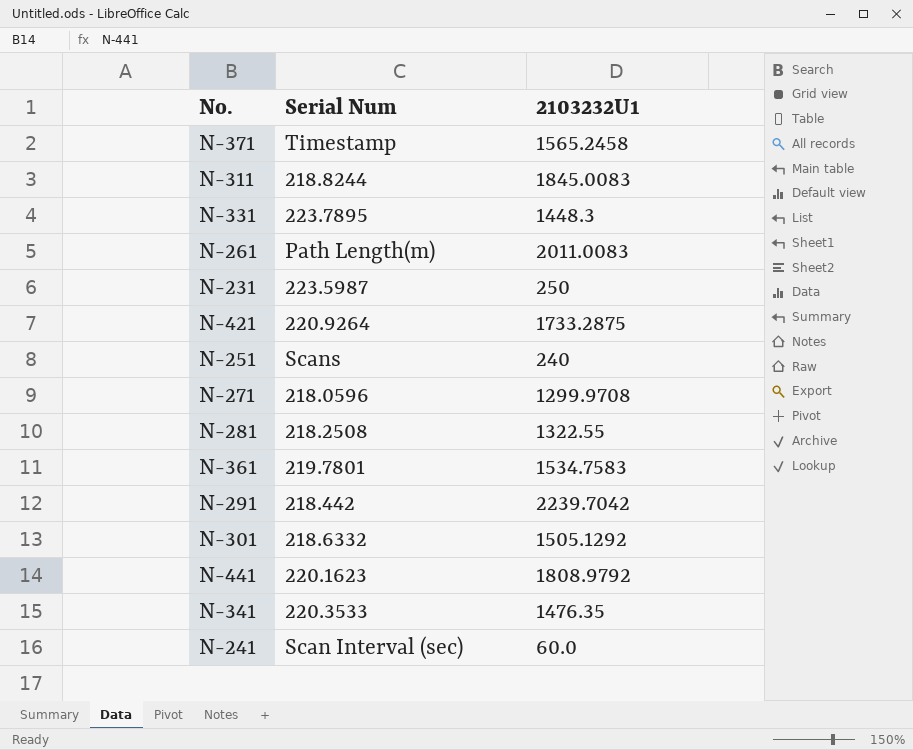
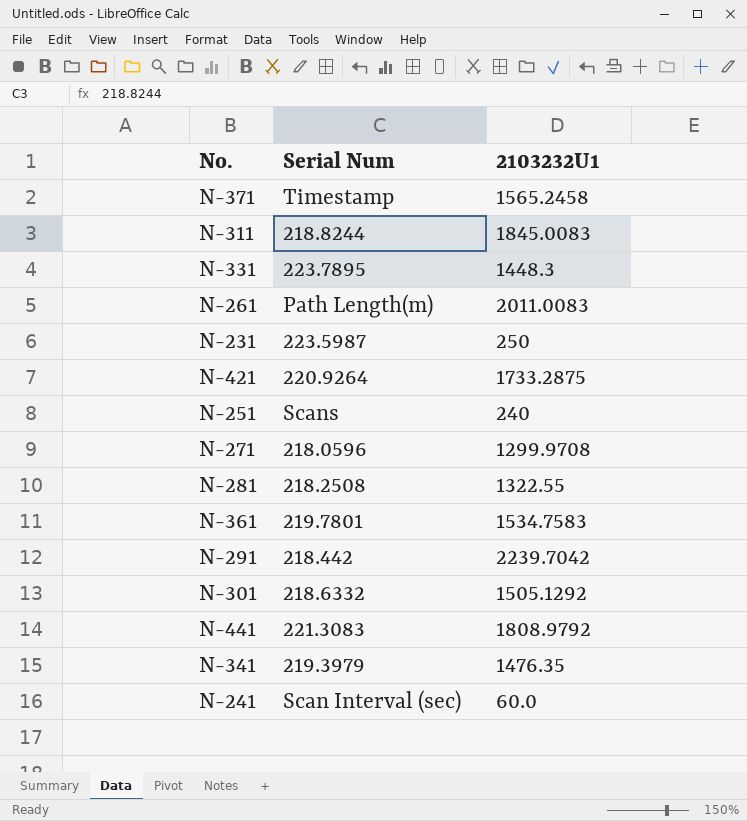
N-441 | Serial Num: 220.1623 -> 221.3083
N-341 | Serial Num: 220.3533 -> 219.3979

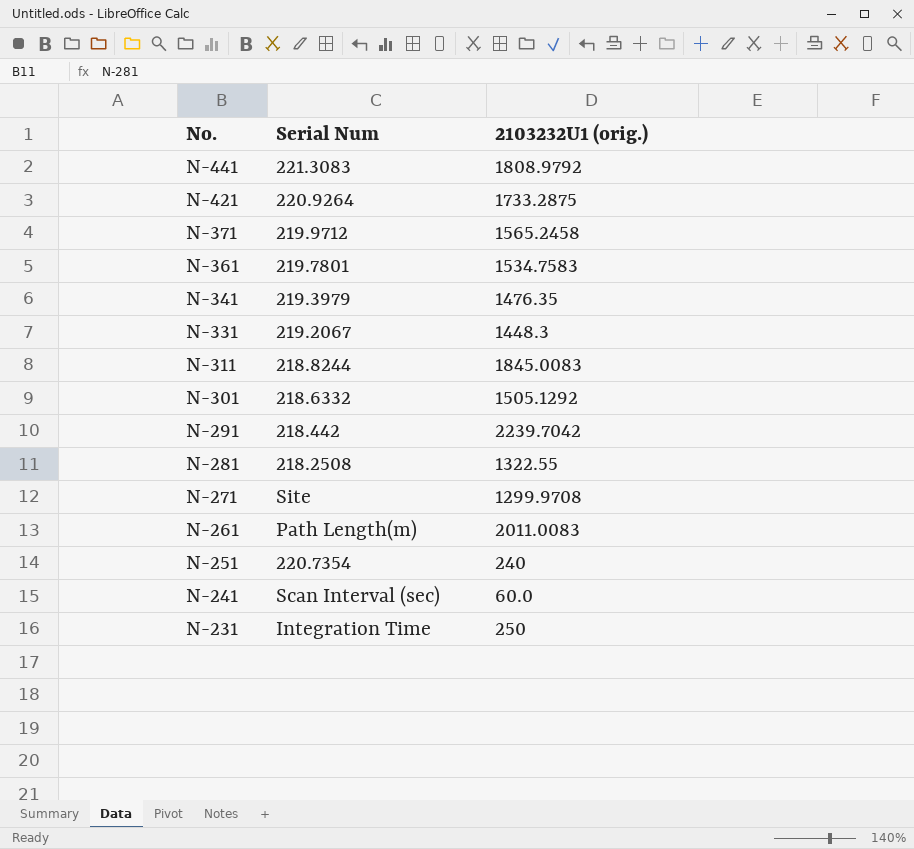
row order: none -> No. descending
column name: 2103232U1 -> 2103232U1 (orig.)
N-371 | Serial Num: Timestamp -> 219.9712
N-331 | Serial Num: 223.7895 -> 219.2067
N-271 | Serial Num: 218.0596 -> Site
N-251 | Serial Num: Scans -> 220.7354
N-231 | Serial Num: 223.5987 -> Integration Time

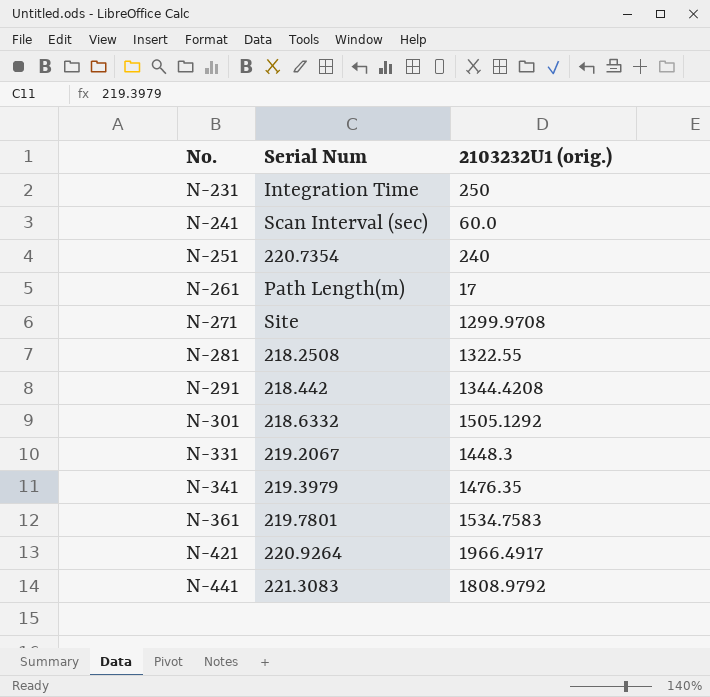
row order: No. descending -> No. ascending
row N-371: 219.9712 | 1565.2458 -> none
row N-311: 218.8244 | 1845.0083 -> none
N-261 | 2103232U1 (orig.): 2011.0083 -> 17
N-291 | 2103232U1 (orig.): 2239.7042 -> 1344.4208
N-421 | 2103232U1 (orig.): 1733.2875 -> 1966.4917

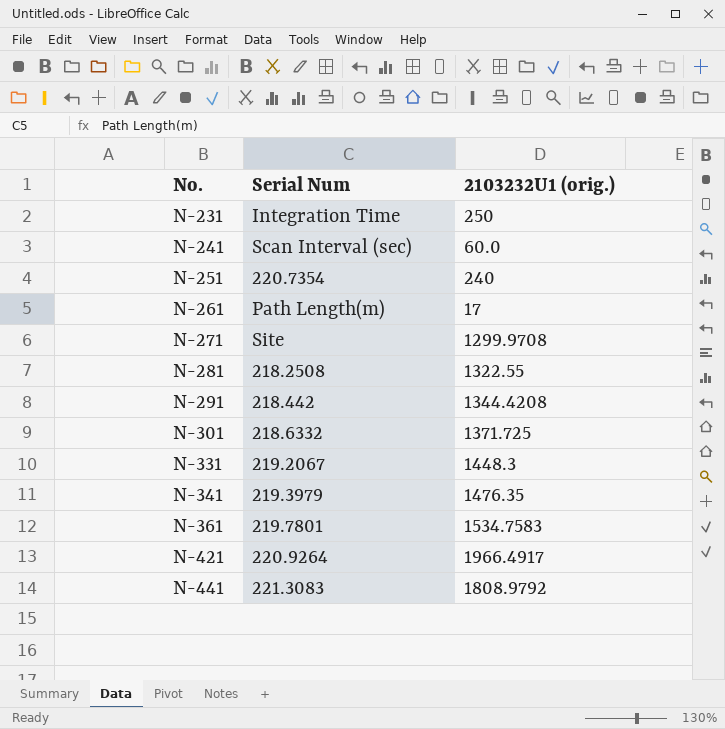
N-301 | 2103232U1 (orig.): 1505.1292 -> 1371.725

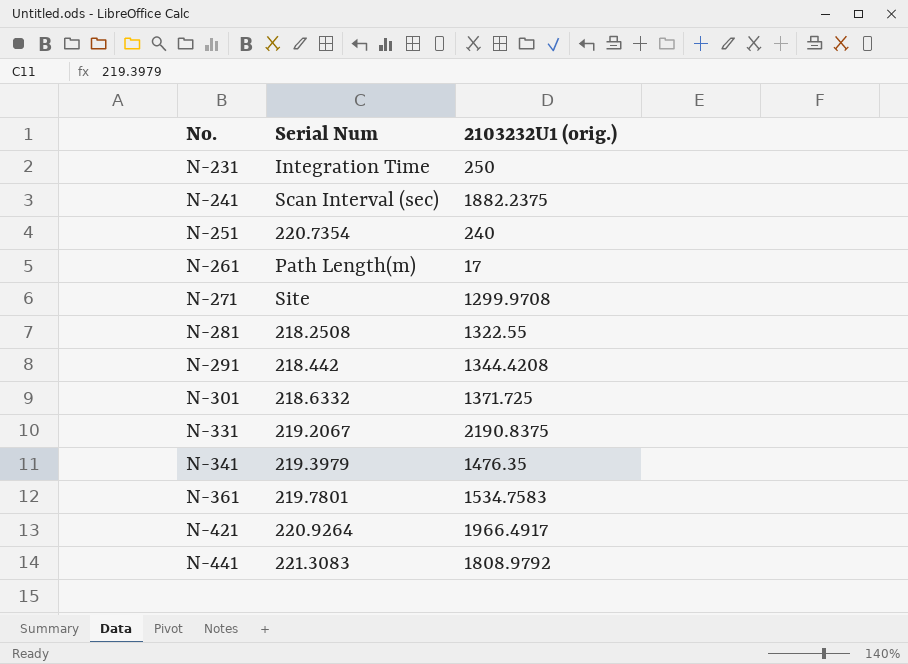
N-241 | 2103232U1 (orig.): 60.0 -> 1882.2375
N-331 | 2103232U1 (orig.): 1448.3 -> 2190.8375

